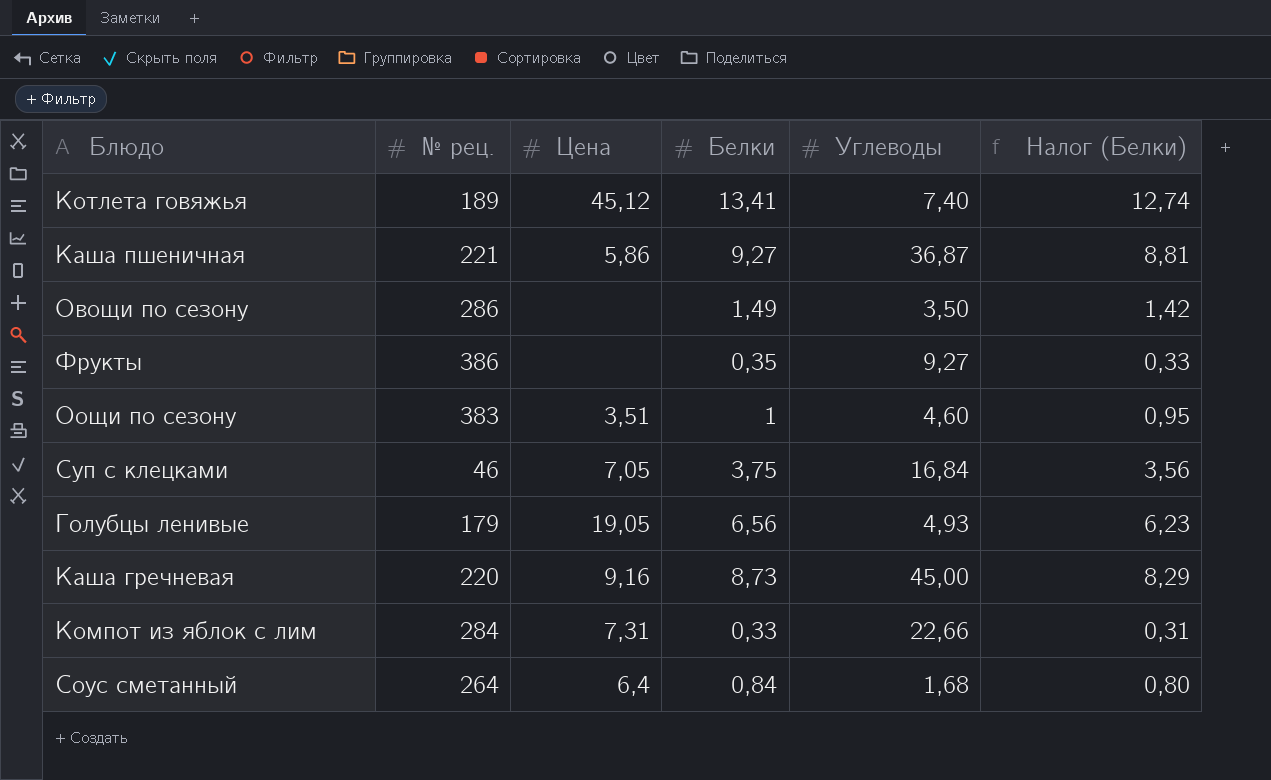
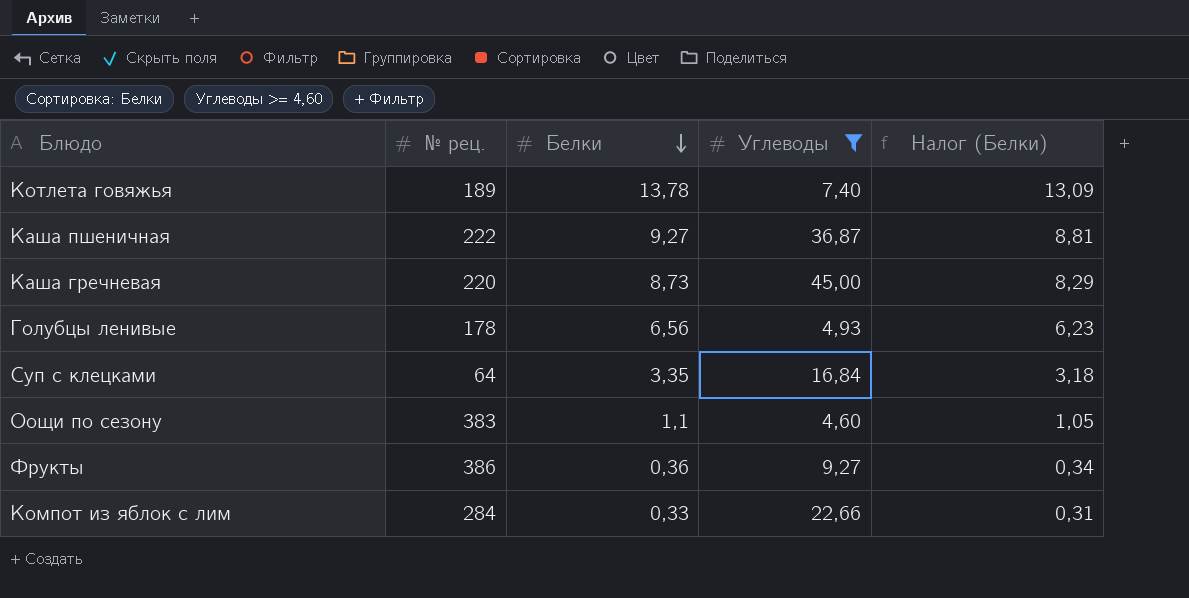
filter: none -> Углеводы >= 4,60
row order: none -> Белки descending
column Цена | position: 3 -> none
Котлета говяжья | Белки: 13,41 -> 13,78
Котлета говяжья | Налог (Белки): 12,74 -> 13,09
Каша пшеничная | № рец.: 221 -> 222
Голубцы ленивые | № рец.: 179 -> 178
Суп с клецками | № рец.: 46 -> 64
Суп с клецками | Белки: 3,75 -> 3,35
Суп с клецками | Налог (Белки): 3,56 -> 3,18
Оощи по сезону | Белки: 1 -> 1,1
Оощи по сезону | Налог (Белки): 0,95 -> 1,05
Фрукты | Белки: 0,35 -> 0,36
Фрукты | Налог (Белки): 0,33 -> 0,34

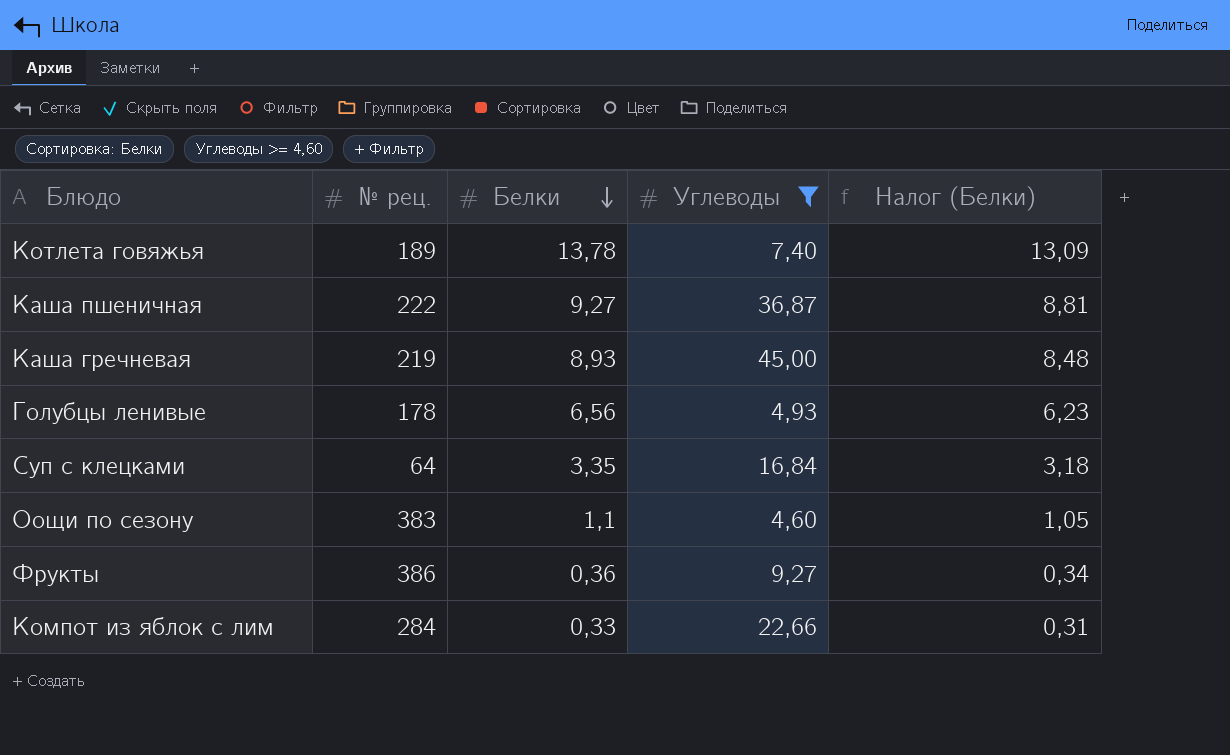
Каша гречневая | № рец.: 220 -> 219
Каша гречневая | Белки: 8,73 -> 8,93
Каша гречневая | Налог (Белки): 8,29 -> 8,48

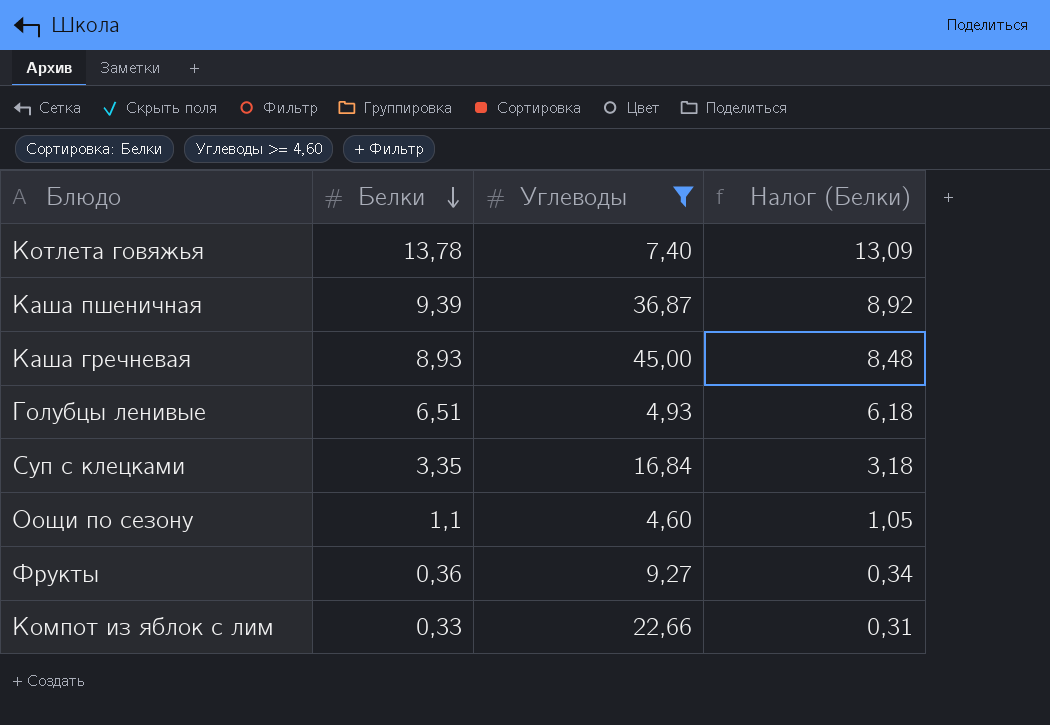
column № рец. | position: 2 -> none
Каша пшеничная | Белки: 9,27 -> 9,39
Каша пшеничная | Налог (Белки): 8,81 -> 8,92
Голубцы ленивые | Белки: 6,56 -> 6,51
Голубцы ленивые | Налог (Белки): 6,23 -> 6,18

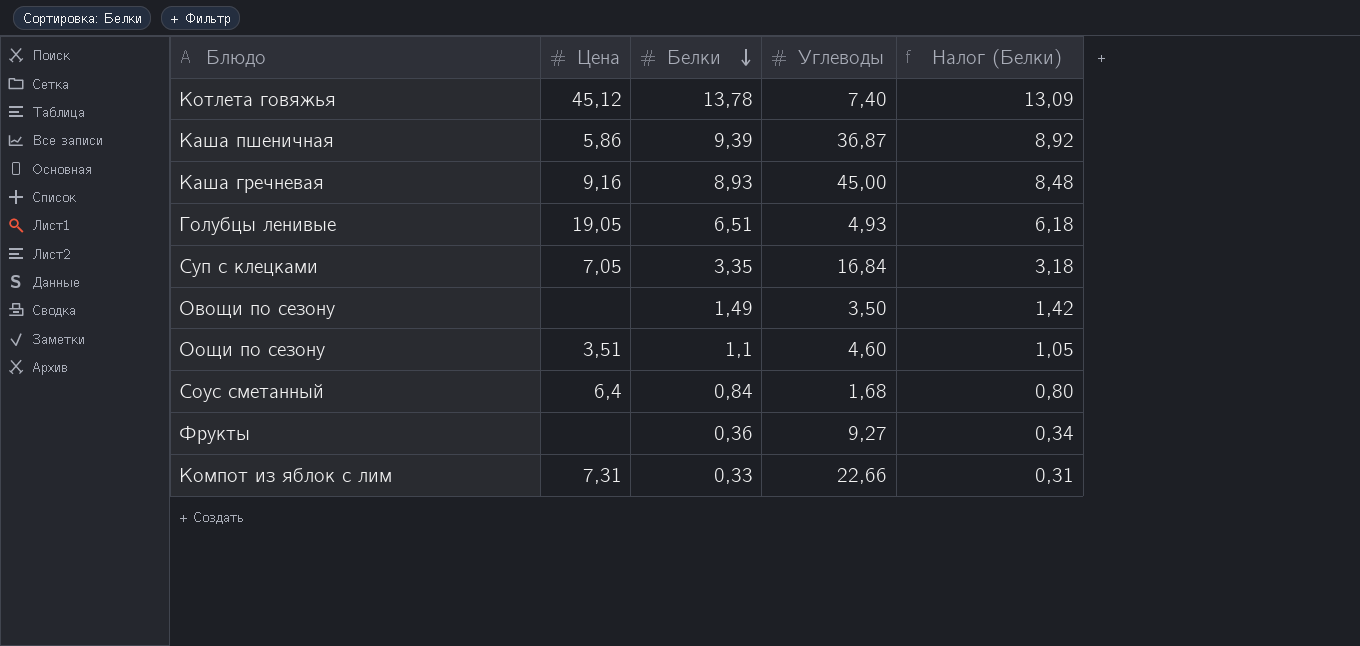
filter: Углеводы >= 4,60 -> none
column Цена | position: none -> 2

